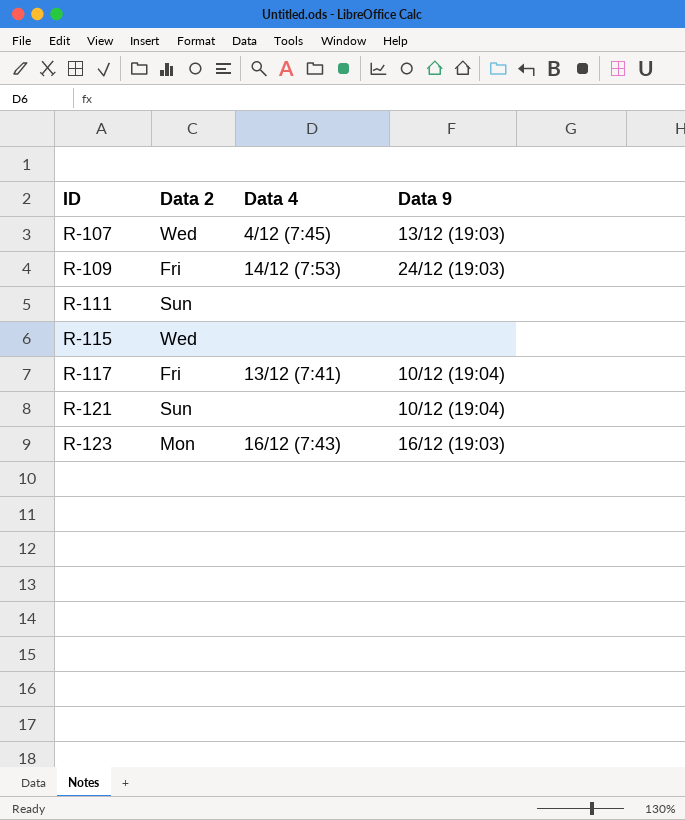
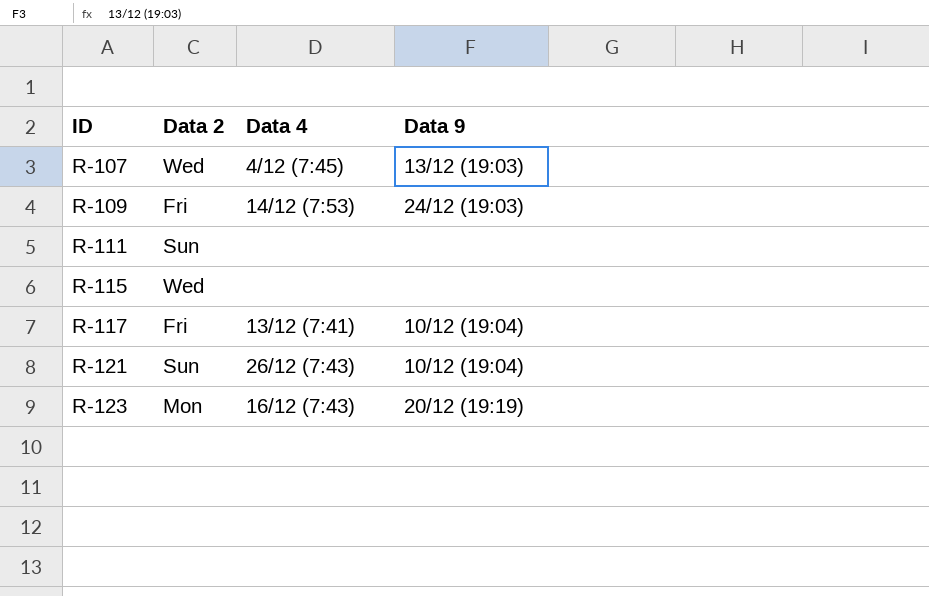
R-121 | Data 4: none -> 26/12 (7:43)
R-123 | Data 9: 16/12 (19:03) -> 20/12 (19:19)

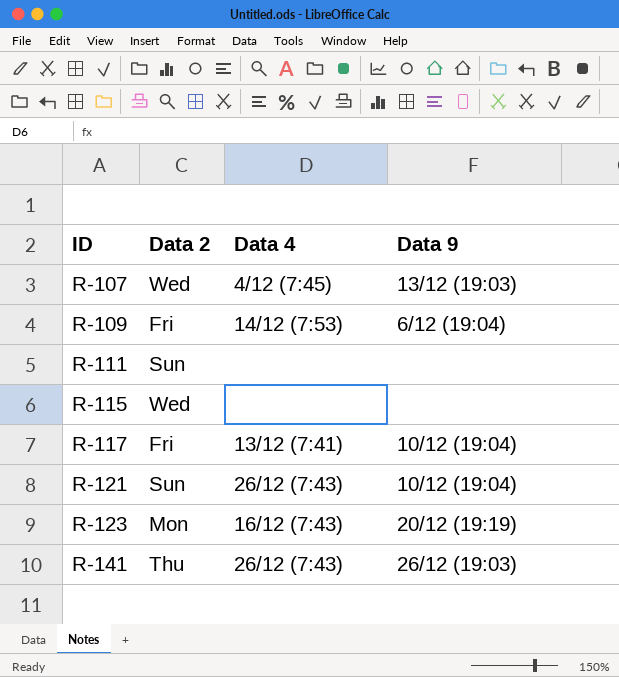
R-109 | Data 9: 24/12 (19:03) -> 6/12 (19:04)
row R-141: none -> Thu | 26/12 (7:43) | 26/12 (19:03)

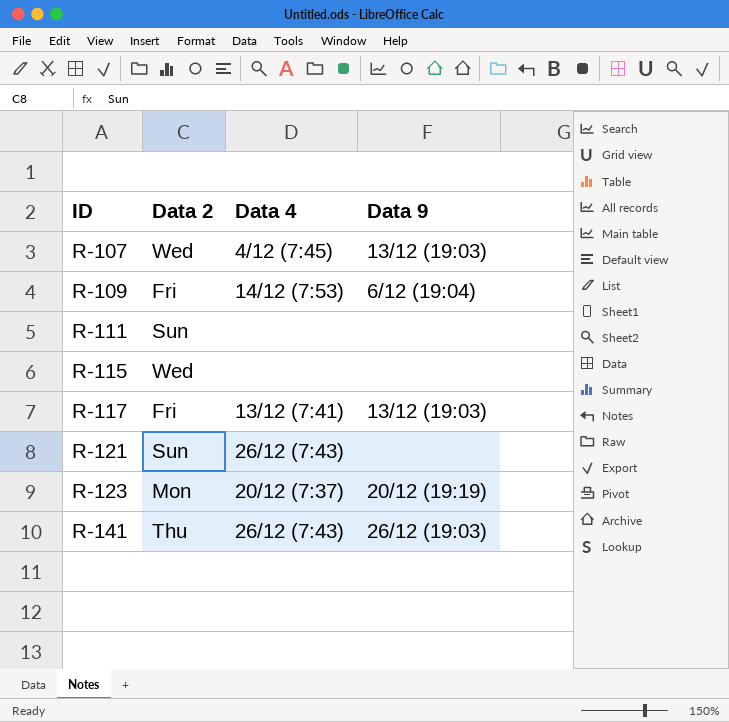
R-117 | Data 9: 10/12 (19:04) -> 13/12 (19:03)
R-121 | Data 9: 10/12 (19:04) -> none
R-123 | Data 4: 16/12 (7:43) -> 20/12 (7:37)

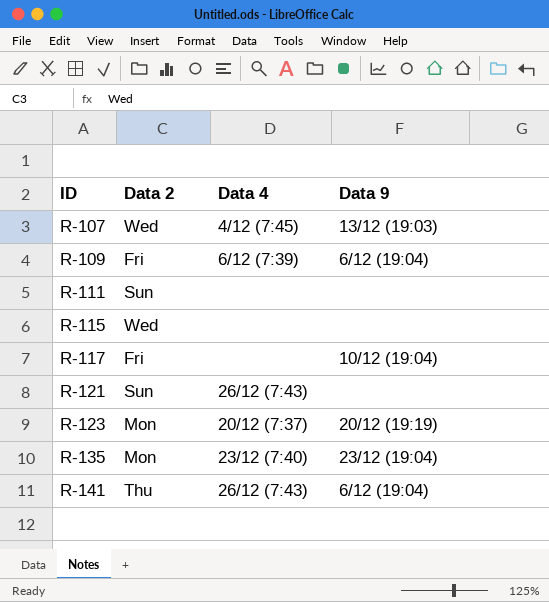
R-109 | Data 4: 14/12 (7:53) -> 6/12 (7:39)
R-117 | Data 4: 13/12 (7:41) -> none
R-117 | Data 9: 13/12 (19:03) -> 10/12 (19:04)
row R-135: none -> Mon | 23/12 (7:40) | 23/12 (19:04)
R-141 | Data 9: 26/12 (19:03) -> 6/12 (19:04)

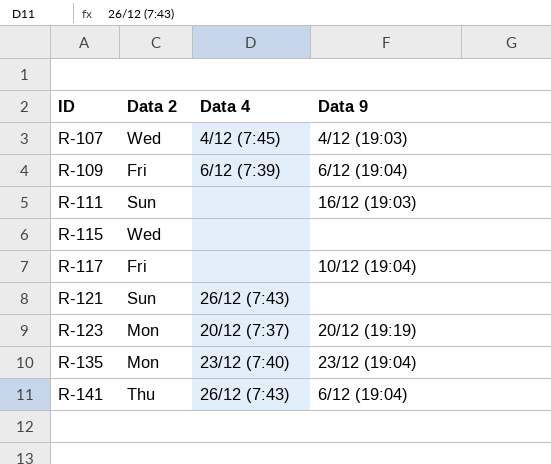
R-107 | Data 9: 13/12 (19:03) -> 4/12 (19:03)
R-111 | Data 9: none -> 16/12 (19:03)

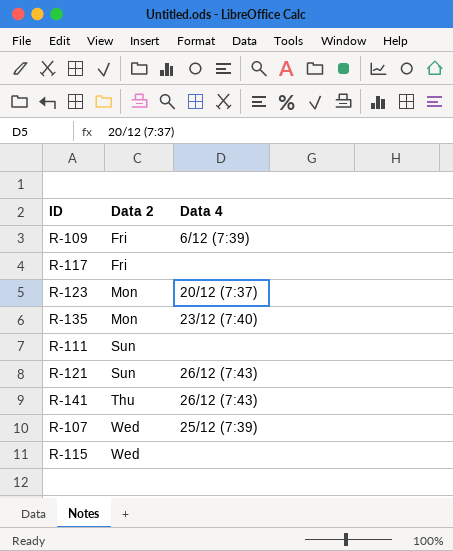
row order: ID ascending -> Data 2 ascending
column Data 9 | position: 4 -> none
R-107 | Data 4: 4/12 (7:45) -> 25/12 (7:39)

